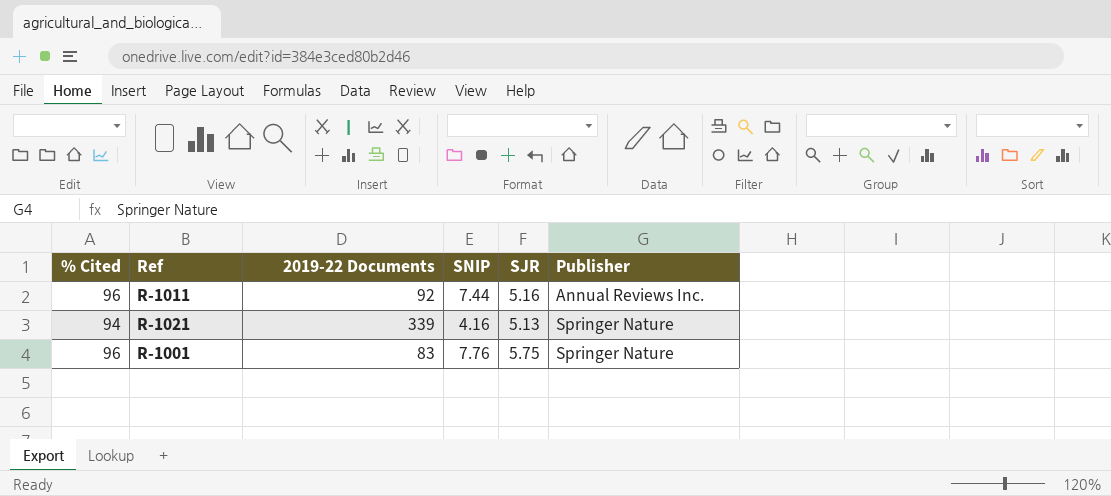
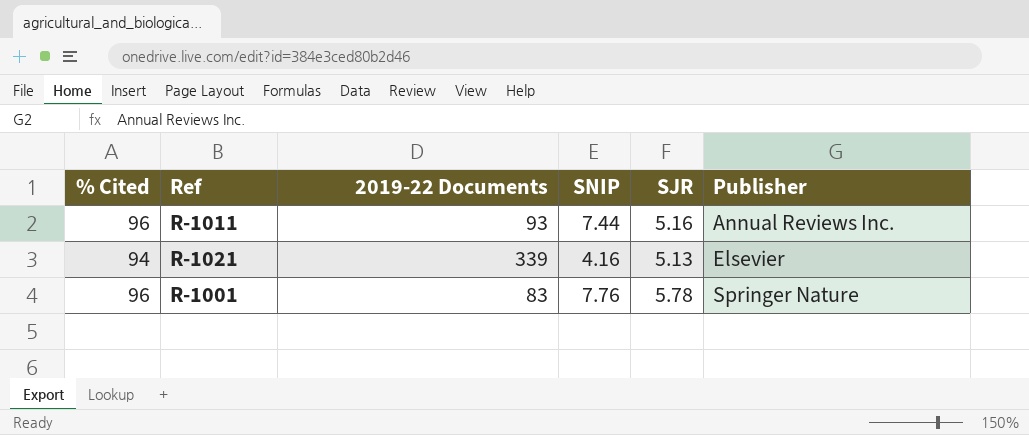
R-1011 | 2019-22 Documents: 92 -> 93
R-1021 | Publisher: Springer Nature -> Elsevier
R-1001 | SJR: 5.75 -> 5.78

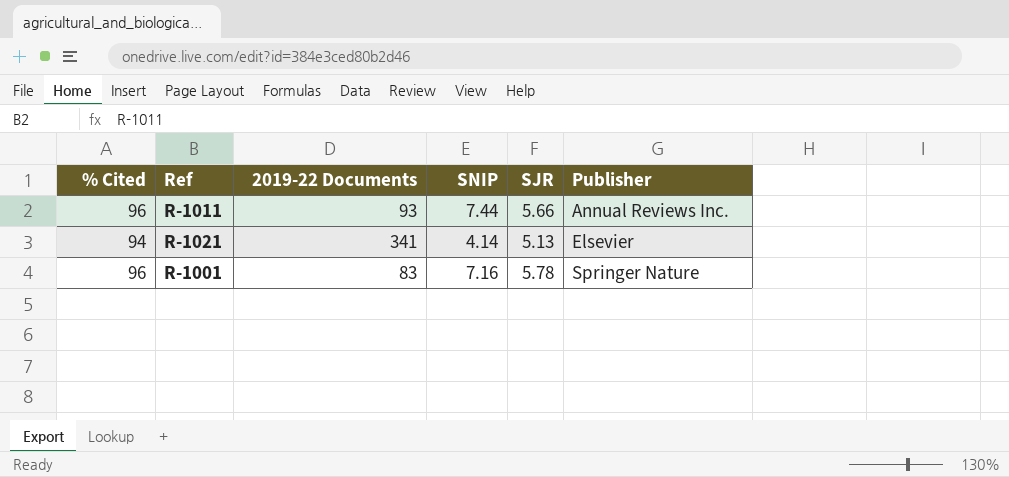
R-1011 | SJR: 5.16 -> 5.66
R-1021 | 2019-22 Documents: 339 -> 341
R-1021 | SNIP: 4.16 -> 4.14
R-1001 | SNIP: 7.76 -> 7.16

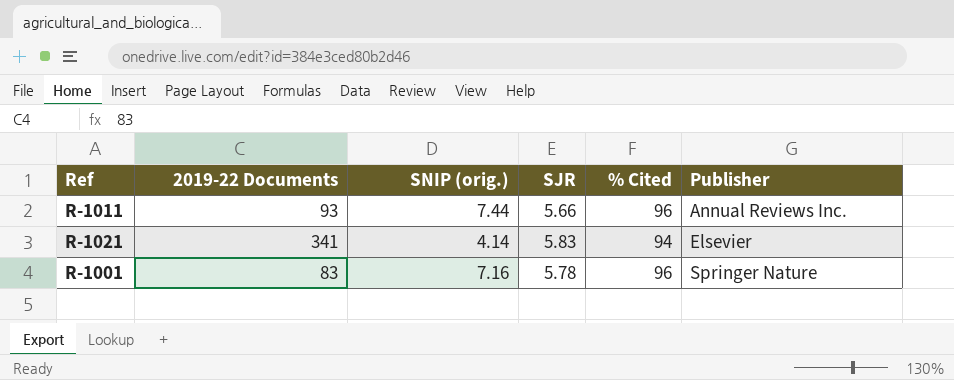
column name: SNIP -> SNIP (orig.)
column % Cited | position: 1 -> 5
R-1021 | SJR: 5.13 -> 5.83

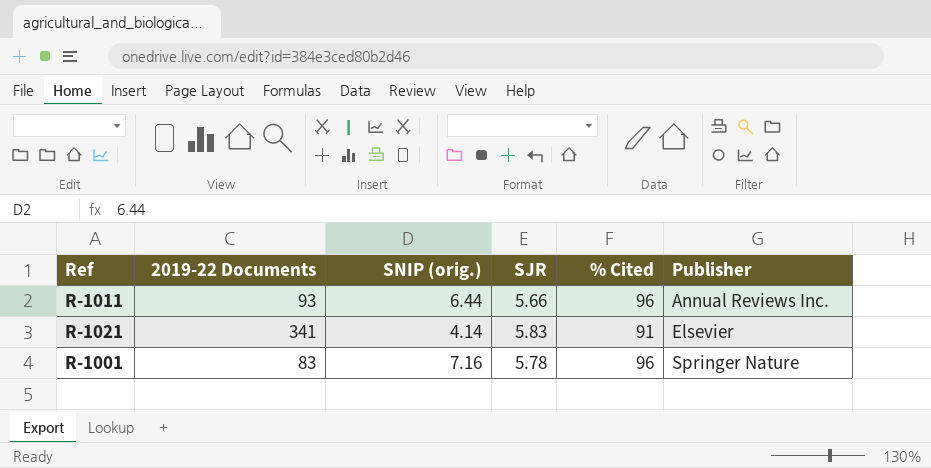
R-1011 | SNIP (orig.): 7.44 -> 6.44
R-1021 | % Cited: 94 -> 91

